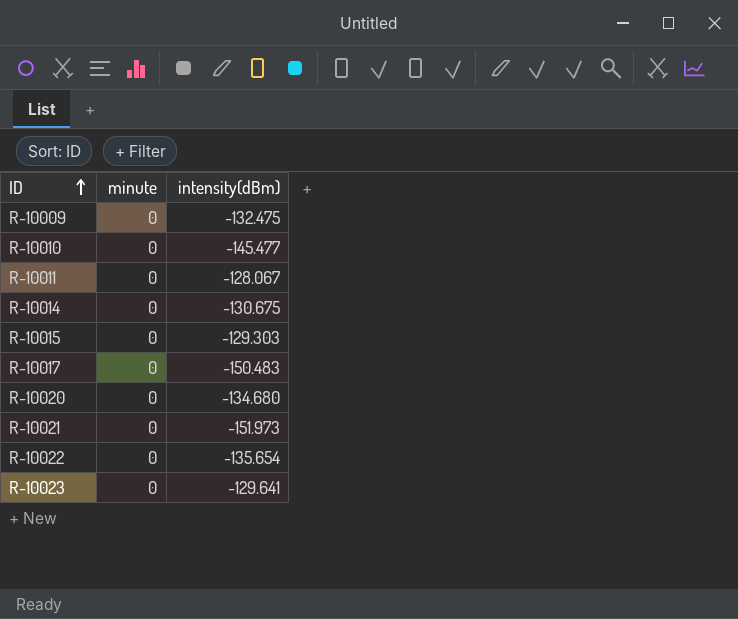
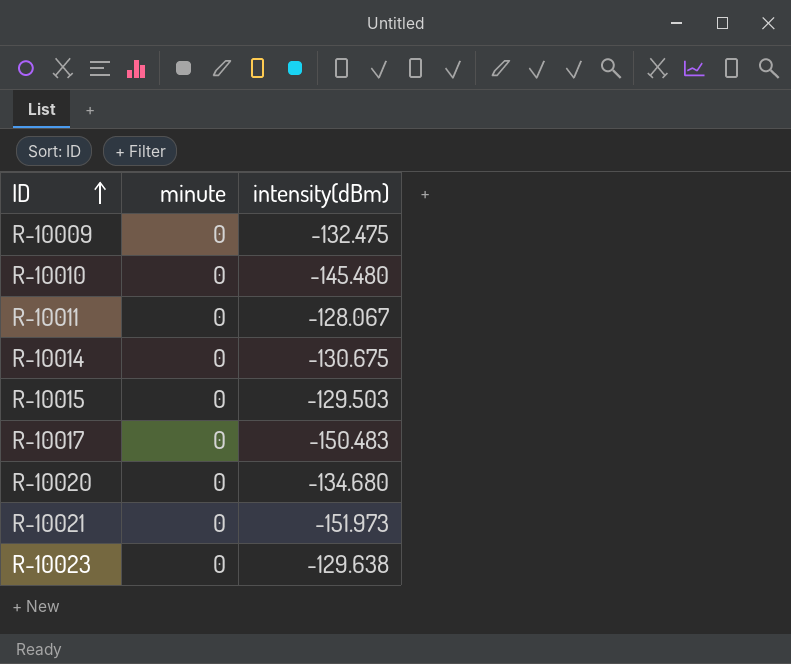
row R-10022: 0 | -135.654 -> none
R-10010 | intensity(dBm): -145.477 -> -145.480
R-10015 | intensity(dBm): -129.303 -> -129.503
R-10023 | intensity(dBm): -129.641 -> -129.638

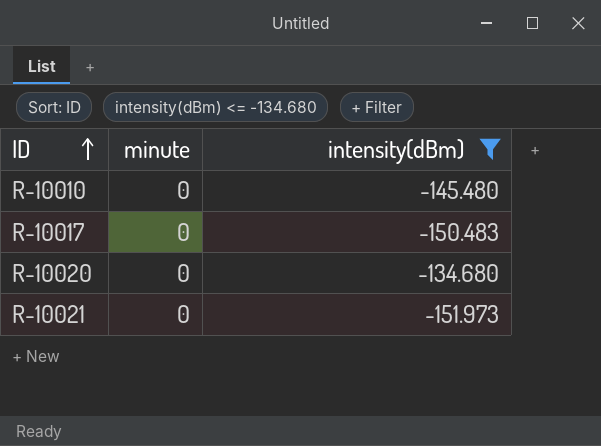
filter: none -> intensity(dBm) <= -134.680

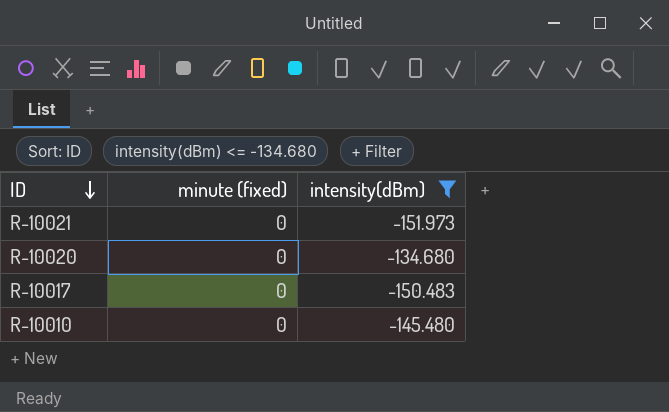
row order: ID ascending -> ID descending
column name: minute -> minute (fixed)

